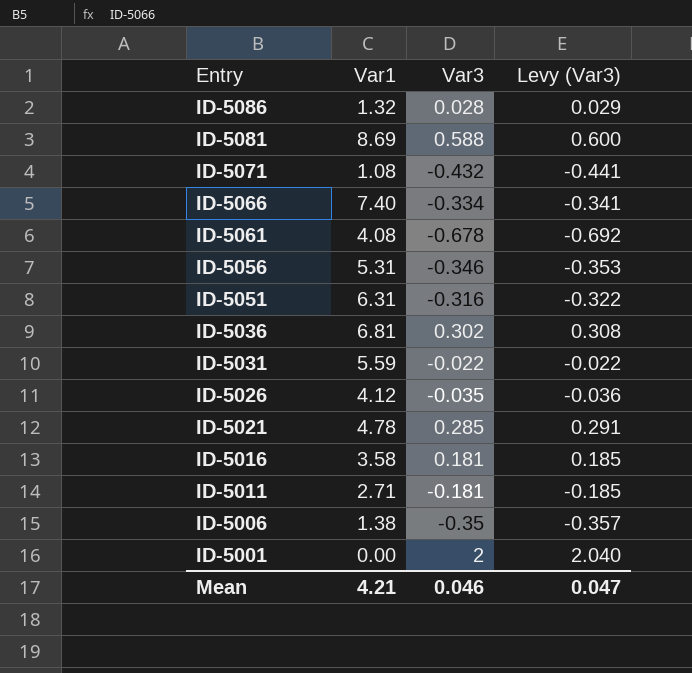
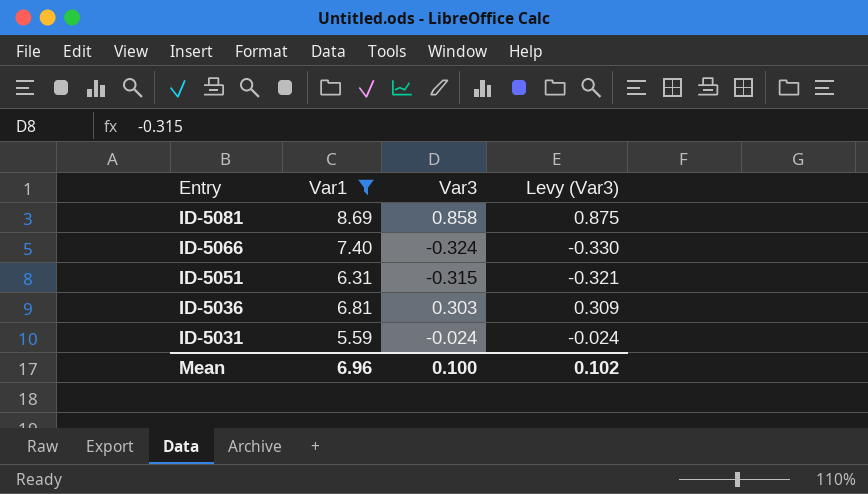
filter: none -> Var1 >= 5.59
ID-5081 | Var3: 0.588 -> 0.858
ID-5081 | Levy (Var3): 0.600 -> 0.875
ID-5066 | Var3: -0.334 -> -0.324
ID-5066 | Levy (Var3): -0.341 -> -0.330
ID-5051 | Var3: -0.316 -> -0.315
ID-5051 | Levy (Var3): -0.322 -> -0.321
ID-5036 | Var3: 0.302 -> 0.303
ID-5036 | Levy (Var3): 0.308 -> 0.309
ID-5031 | Var3: -0.022 -> -0.024
ID-5031 | Levy (Var3): -0.022 -> -0.024
Mean | Var1: 4.21 -> 6.96
Mean | Var3: 0.046 -> 0.100
Mean | Levy (Var3): 0.047 -> 0.102

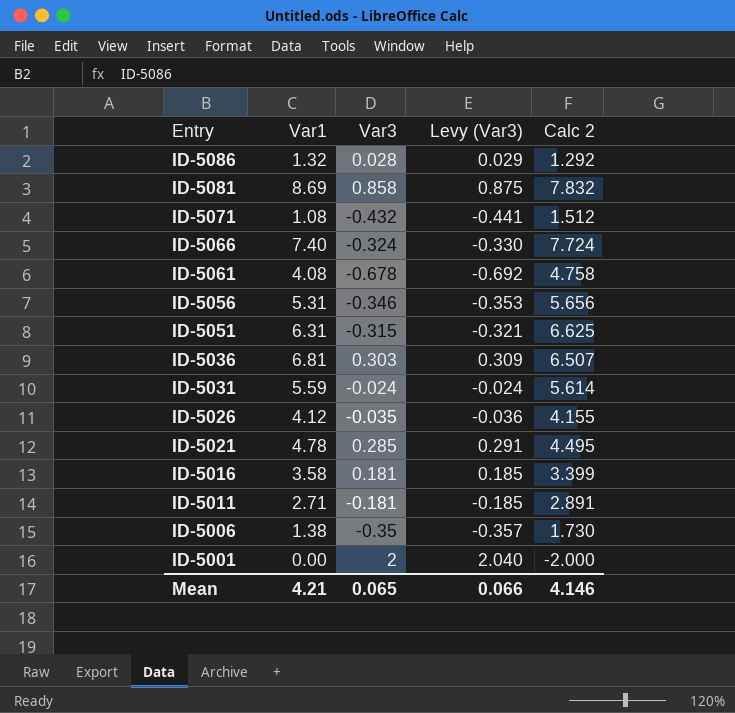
filter: Var1 >= 5.59 -> none
column Calc 2 | formula: none -> [Var1] - [Var3]
Mean | Var1: 6.96 -> 4.21
Mean | Var3: 0.100 -> 0.065
Mean | Levy (Var3): 0.102 -> 0.066

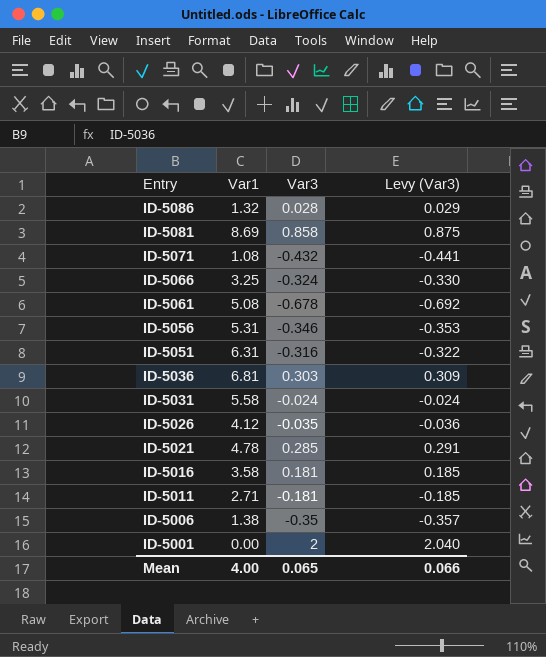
column Calc 2 | formula: [Var1] - [Var3] -> none
ID-5066 | Var1: 7.40 -> 3.25
ID-5061 | Var1: 4.08 -> 5.08
ID-5051 | Var3: -0.315 -> -0.316
ID-5051 | Levy (Var3): -0.321 -> -0.322
ID-5031 | Var1: 5.59 -> 5.58
Mean | Var1: 4.21 -> 4.00

